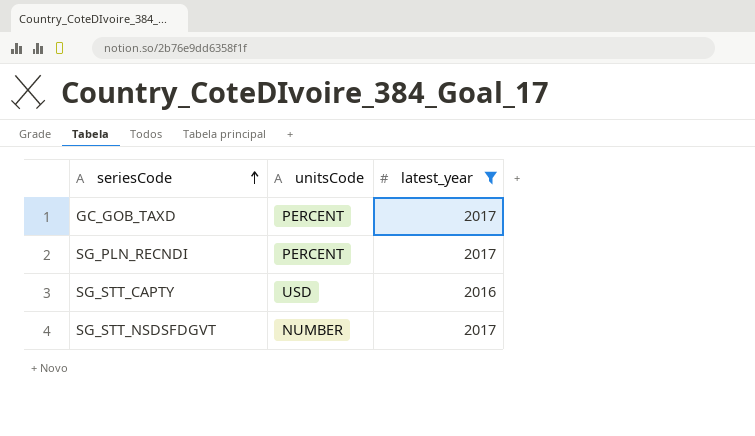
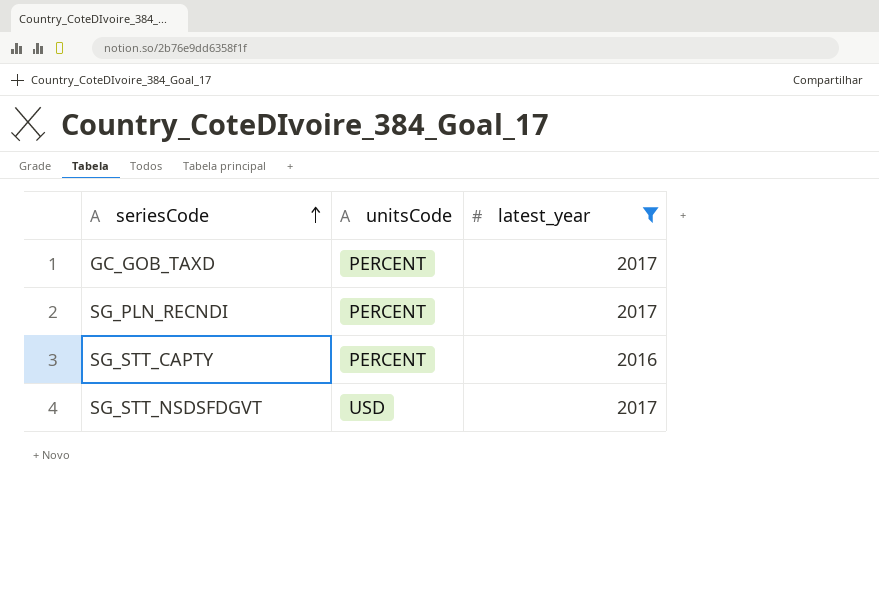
SG_STT_CAPTY | unitsCode: USD -> PERCENT
SG_STT_NSDSFDGVT | unitsCode: NUMBER -> USD

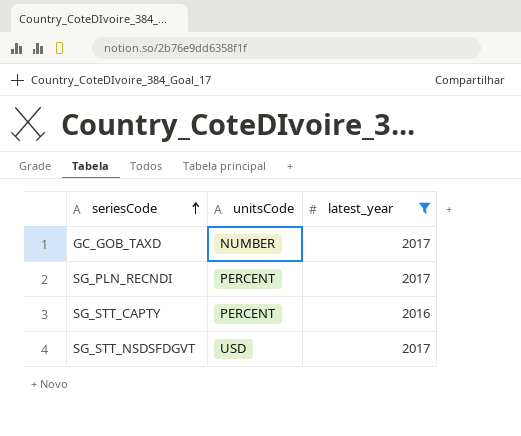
GC_GOB_TAXD | unitsCode: PERCENT -> NUMBER

